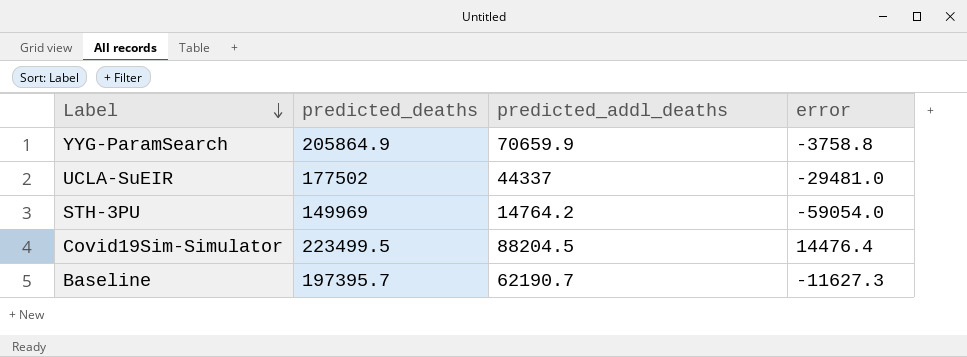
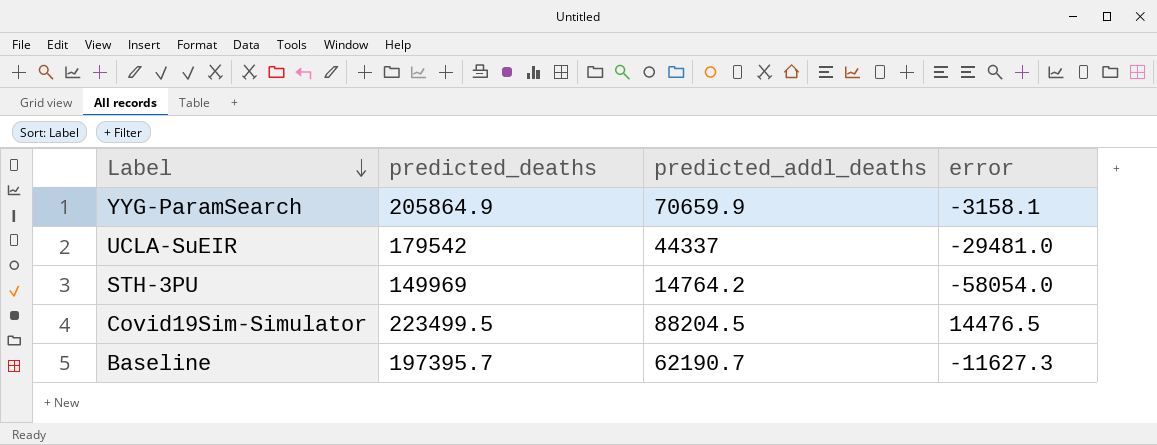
YYG-ParamSearch | error: -3758.8 -> -3158.1
UCLA-SuEIR | predicted_deaths: 177502 -> 179542
STH-3PU | error: -59054.0 -> -58054.0
Covid19Sim-Simulator | error: 14476.4 -> 14476.5

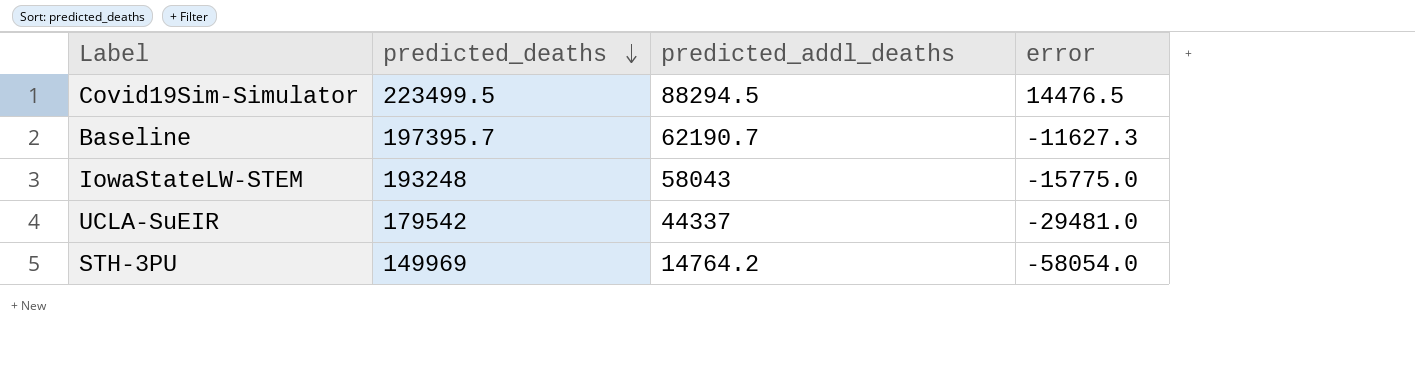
row order: Label descending -> predicted_deaths descending
row YYG-ParamSearch: 205864.9 | 70659.9 | -3158.1 -> none
Covid19Sim-Simulator | predicted_addl_deaths: 88204.5 -> 88294.5
row IowaStateLW-STEM: none -> 193248 | 58043 | -15775.0

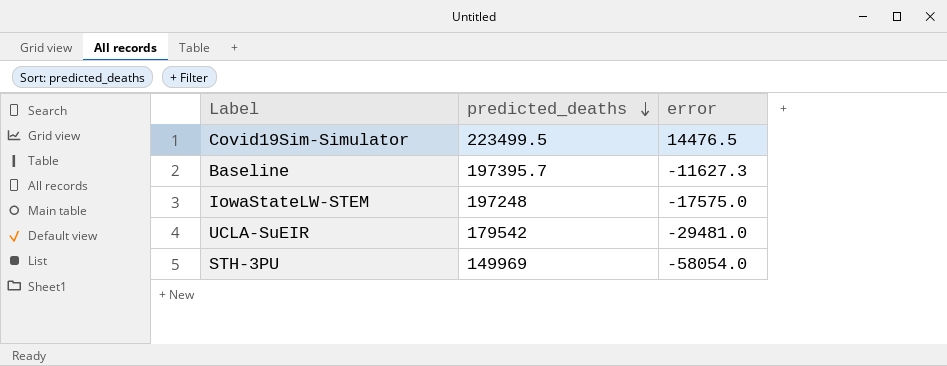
column predicted_addl_deaths | position: 3 -> none
IowaStateLW-STEM | predicted_deaths: 193248 -> 197248
IowaStateLW-STEM | error: -15775.0 -> -17575.0

